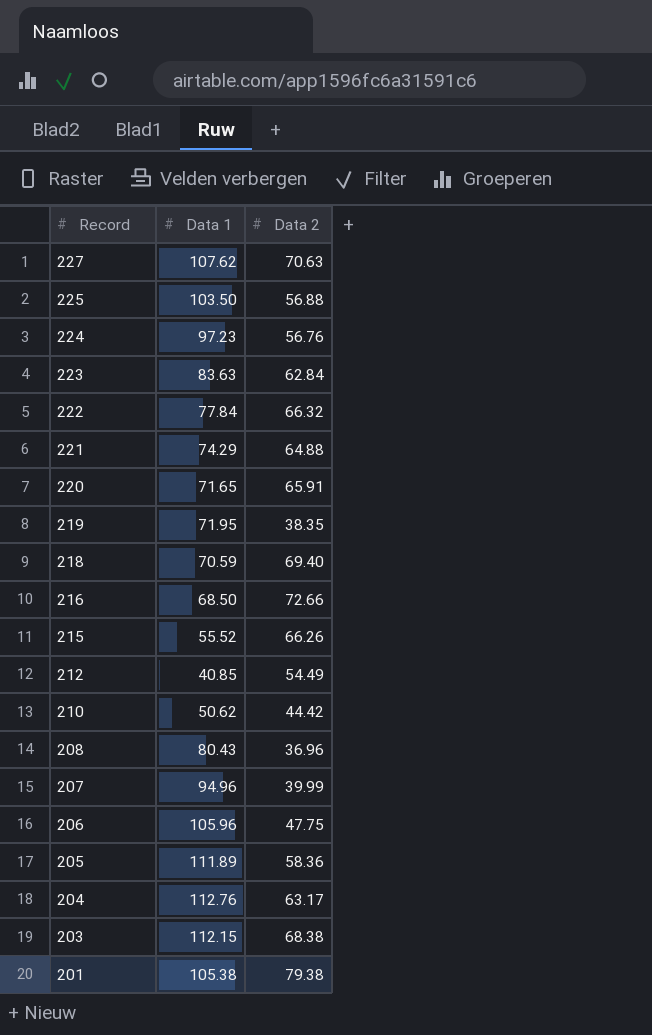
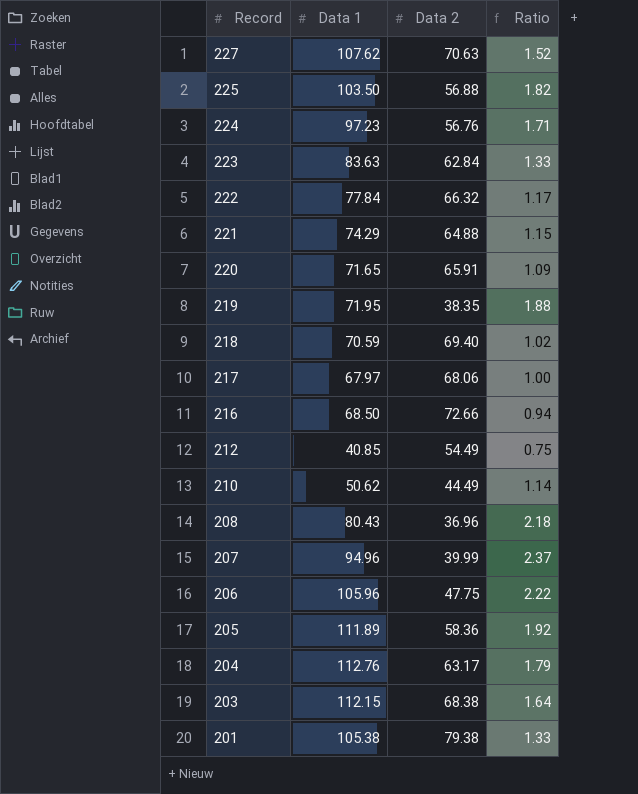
column Ratio | formula: none -> [Data 1] / [Data 2]
row 215: 55.52 | 66.26 -> none
row 217: none -> 67.97 | 68.06 | 1.00
210 | Data 2: 44.42 -> 44.49

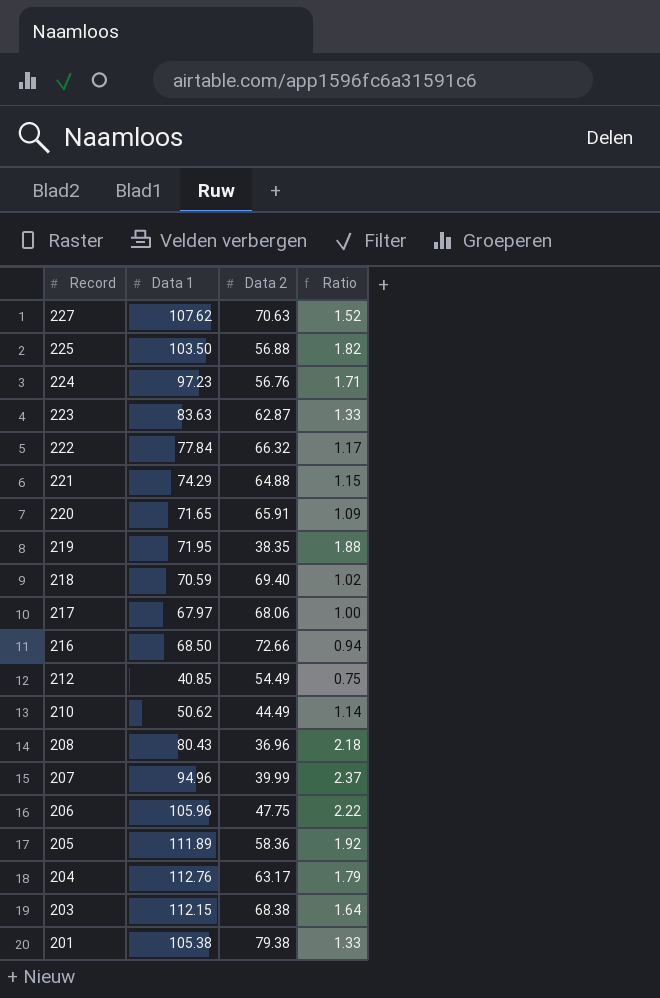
223 | Data 2: 62.84 -> 62.87

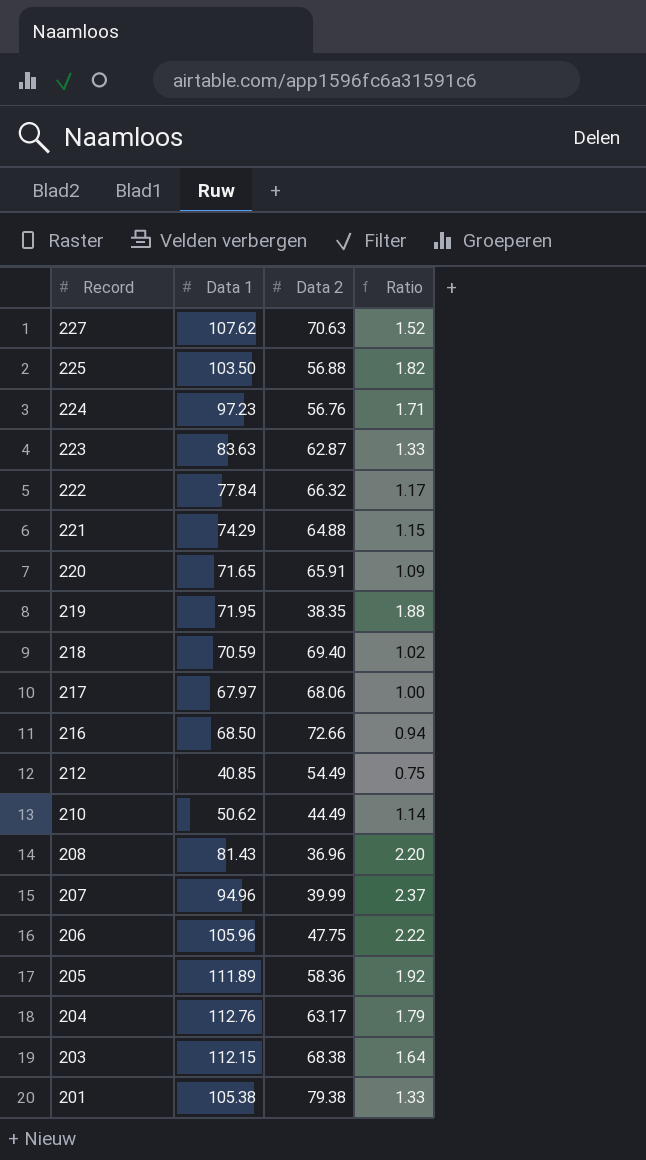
208 | Data 1: 80.43 -> 81.43
208 | Ratio: 2.18 -> 2.20

